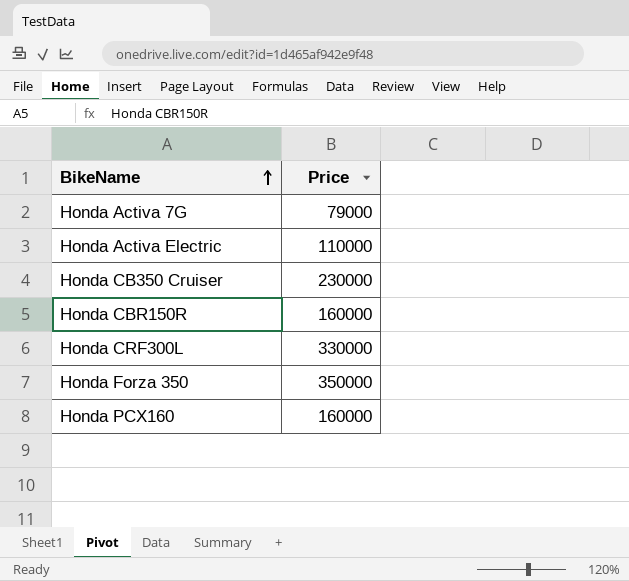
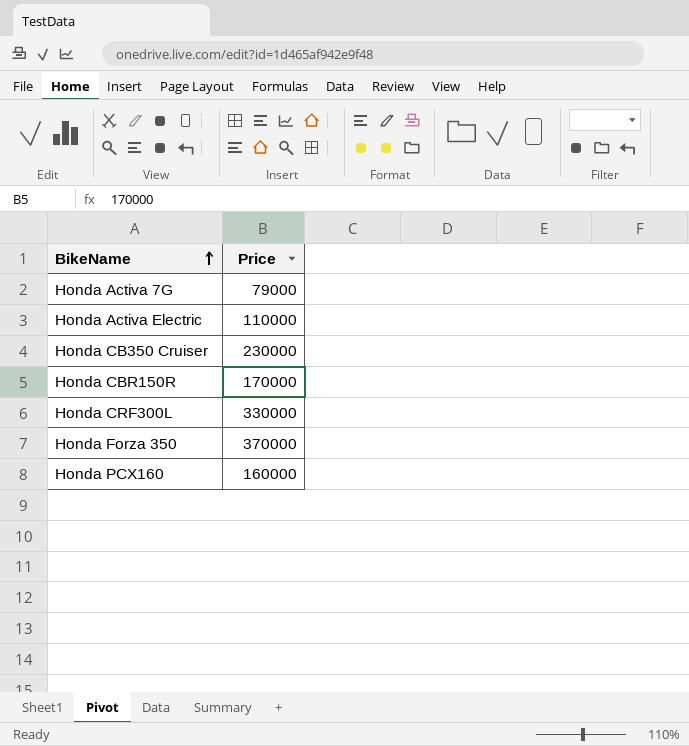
Honda CBR150R | Price: 160000 -> 170000
Honda Forza 350 | Price: 350000 -> 370000

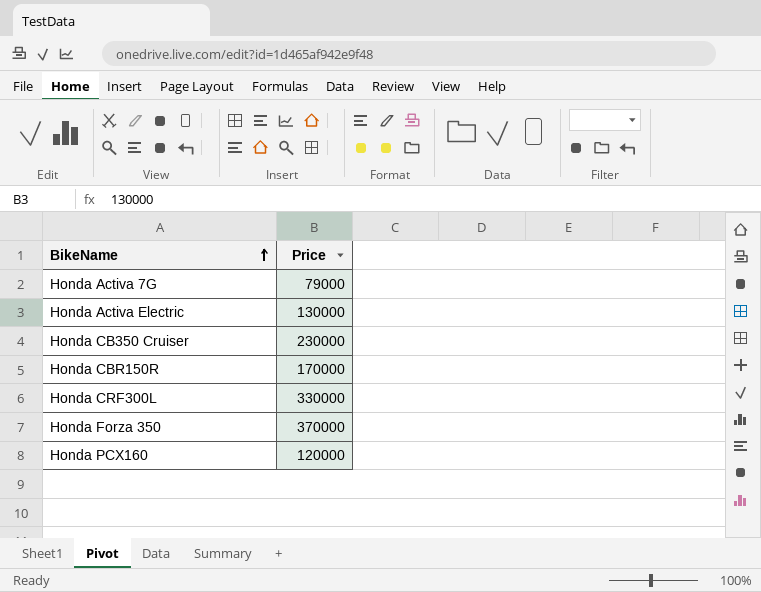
Honda Activa Electric | Price: 110000 -> 130000
Honda PCX160 | Price: 160000 -> 120000

